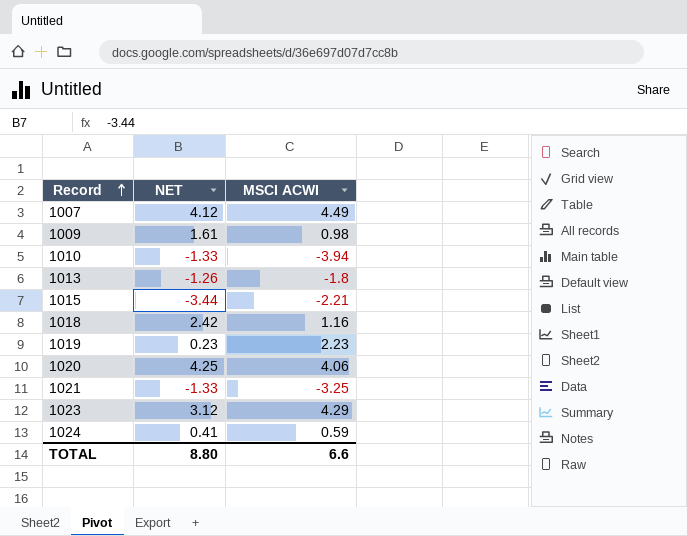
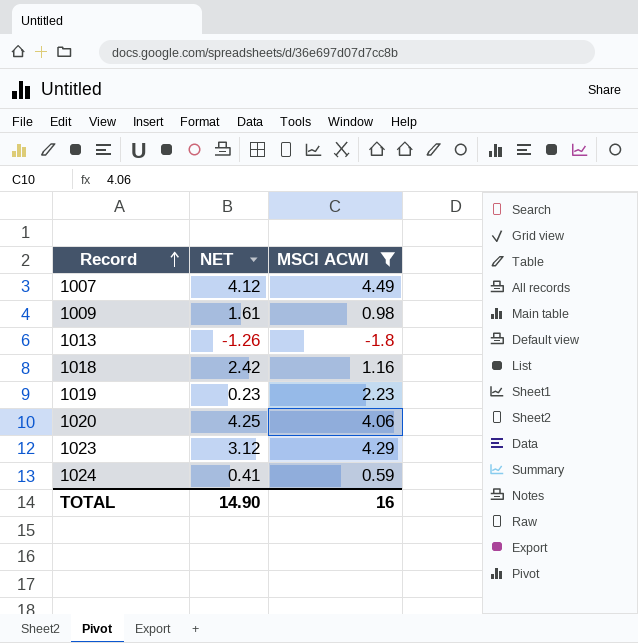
filter: none -> MSCI ACWI >= -1.8
TOTAL | NET: 8.80 -> 14.90
TOTAL | MSCI ACWI: 6.6 -> 16

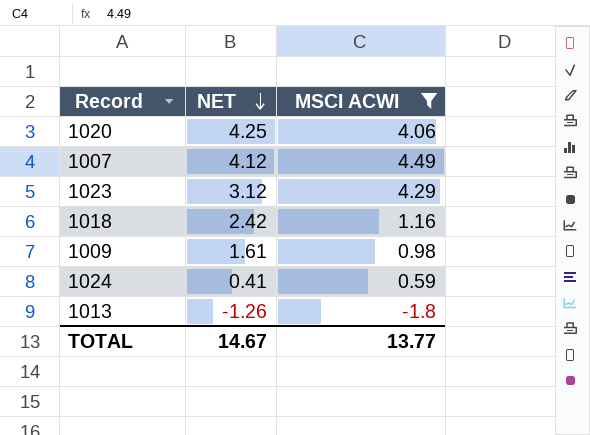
row order: Record ascending -> NET descending
row 1019: 0.23 | 2.23 -> none
TOTAL | NET: 14.90 -> 14.67
TOTAL | MSCI ACWI: 16 -> 13.77

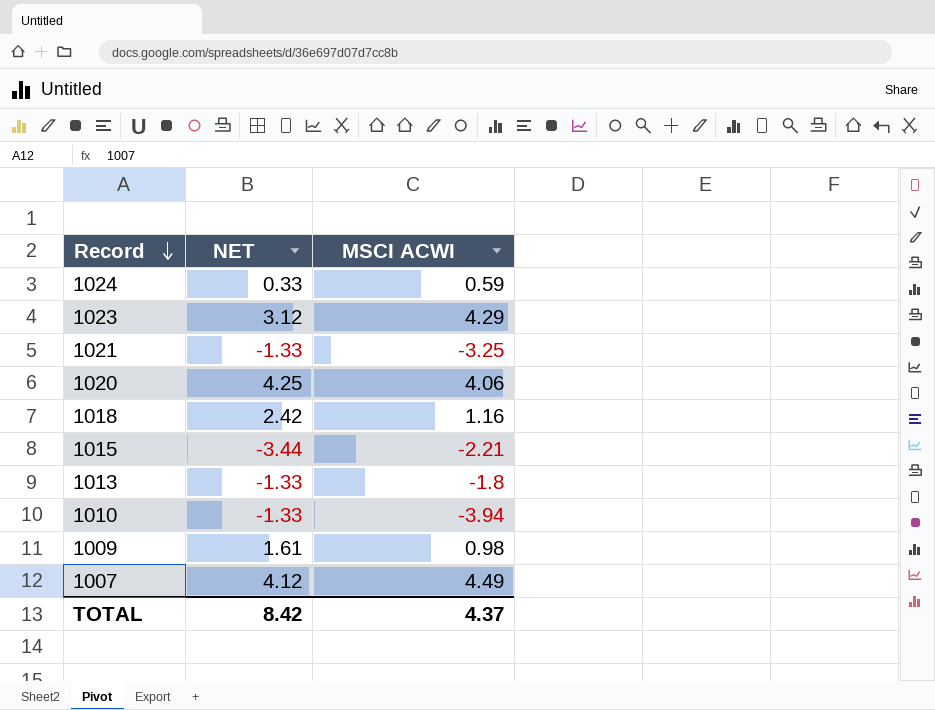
filter: MSCI ACWI >= -1.8 -> none
row order: NET descending -> Record descending
1024 | NET: 0.41 -> 0.33
1013 | NET: -1.26 -> -1.33
TOTAL | NET: 14.67 -> 8.42
TOTAL | MSCI ACWI: 13.77 -> 4.37

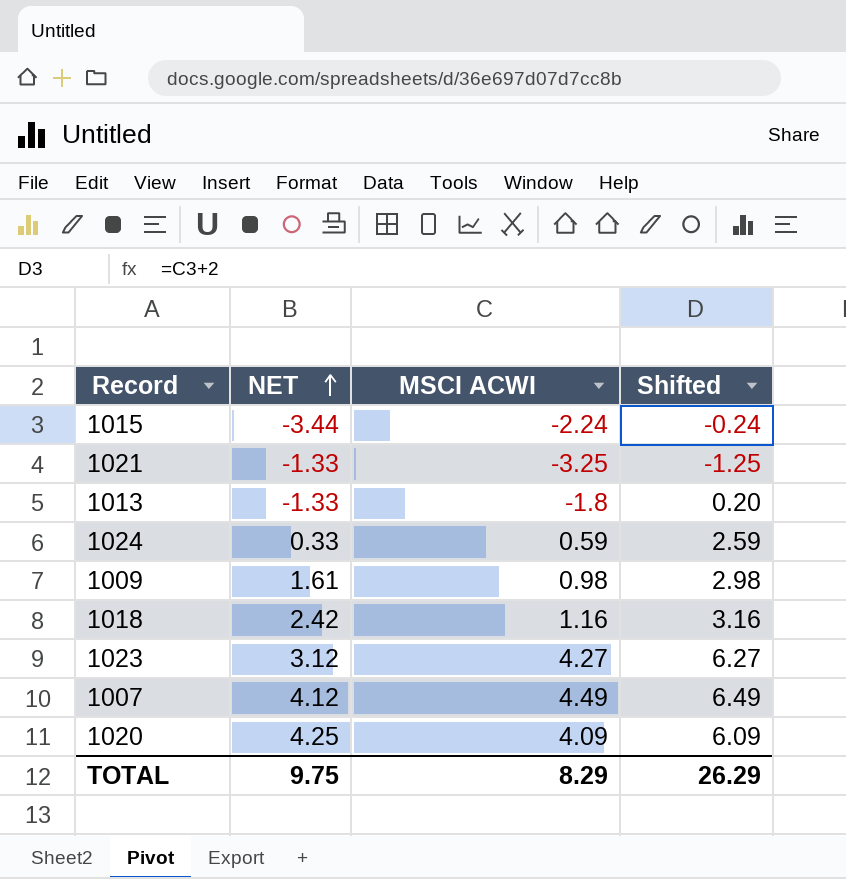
row order: Record descending -> NET ascending
column Shifted | formula: none -> [MSCI ACWI] + 2
row 1010: -1.33 | -3.94 -> none
1015 | MSCI ACWI: -2.21 -> -2.24
1023 | MSCI ACWI: 4.29 -> 4.27
1020 | MSCI ACWI: 4.06 -> 4.09
TOTAL | NET: 8.42 -> 9.75
TOTAL | MSCI ACWI: 4.37 -> 8.29

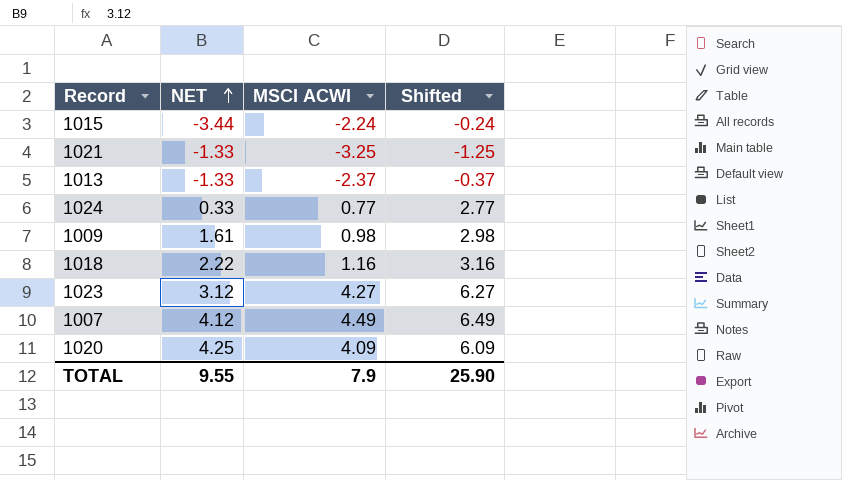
1013 | MSCI ACWI: -1.8 -> -2.37
1013 | Shifted: 0.20 -> -0.37
1024 | MSCI ACWI: 0.59 -> 0.77
1024 | Shifted: 2.59 -> 2.77
1018 | NET: 2.42 -> 2.22
TOTAL | NET: 9.75 -> 9.55
TOTAL | MSCI ACWI: 8.29 -> 7.9
TOTAL | Shifted: 26.29 -> 25.90

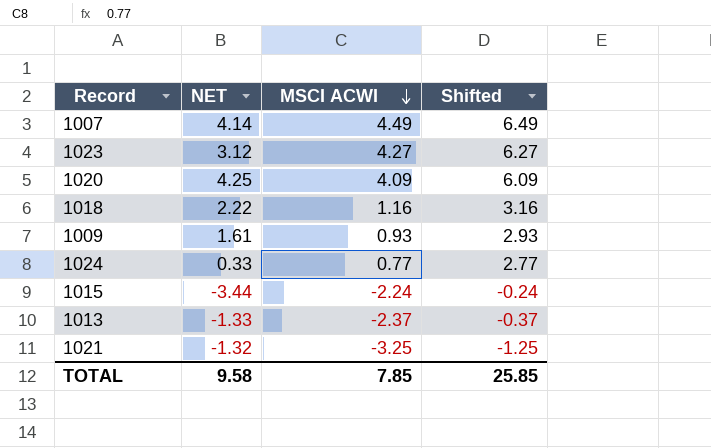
row order: NET ascending -> MSCI ACWI descending
1007 | NET: 4.12 -> 4.14
1009 | MSCI ACWI: 0.98 -> 0.93
1009 | Shifted: 2.98 -> 2.93
1021 | NET: -1.33 -> -1.32
TOTAL | NET: 9.55 -> 9.58
TOTAL | MSCI ACWI: 7.9 -> 7.85
TOTAL | Shifted: 25.90 -> 25.85

